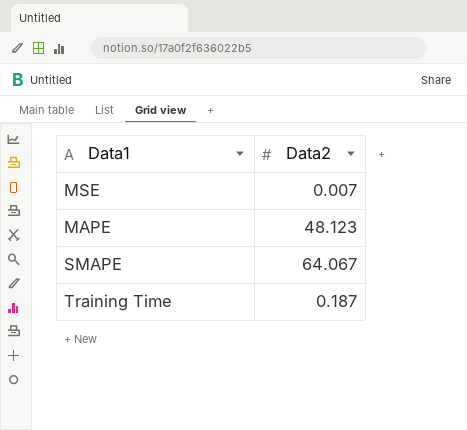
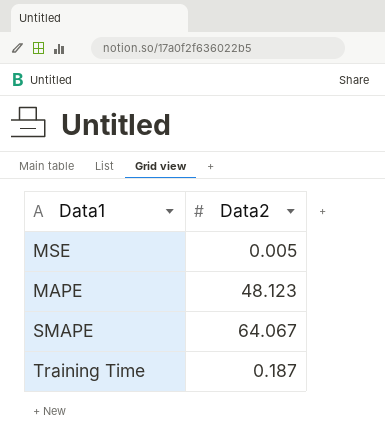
MSE | Data2: 0.007 -> 0.005

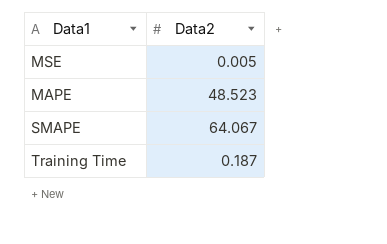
MAPE | Data2: 48.123 -> 48.523

